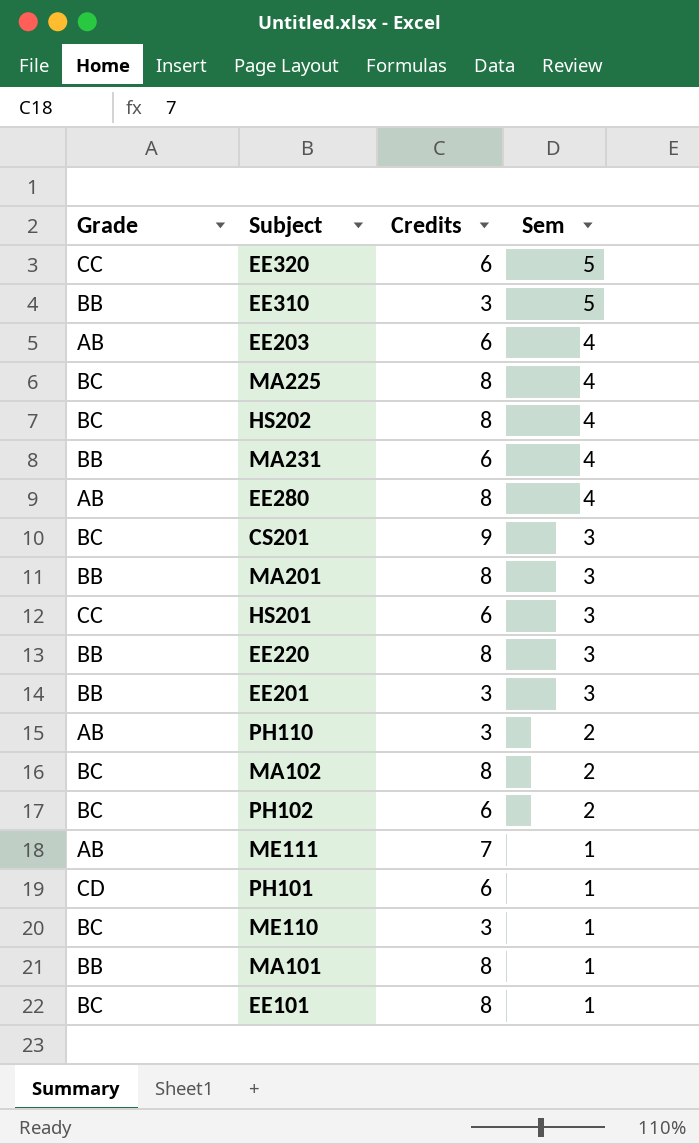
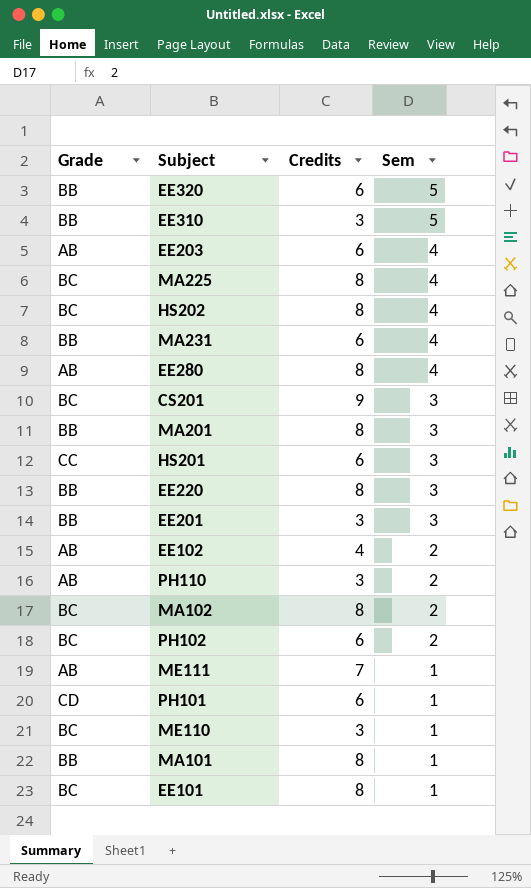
EE320 | Grade: CC -> BB
row EE102: none -> AB | 4 | 2

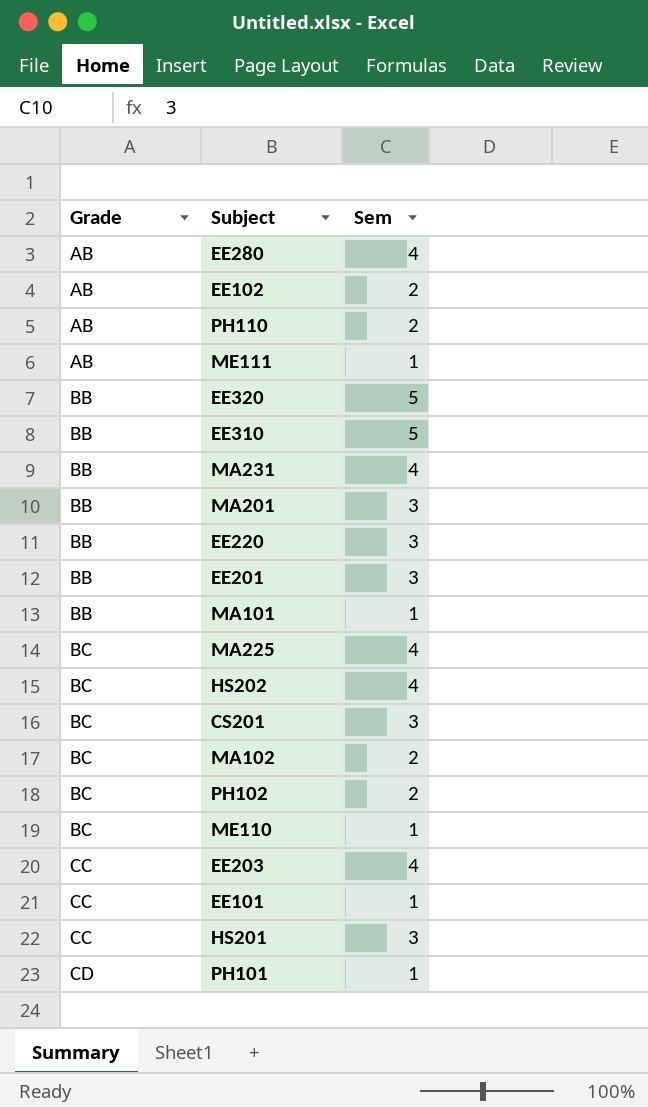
row order: Sem descending -> Grade ascending
column Credits | position: 3 -> none
EE203 | Grade: AB -> CC
EE101 | Grade: BC -> CC

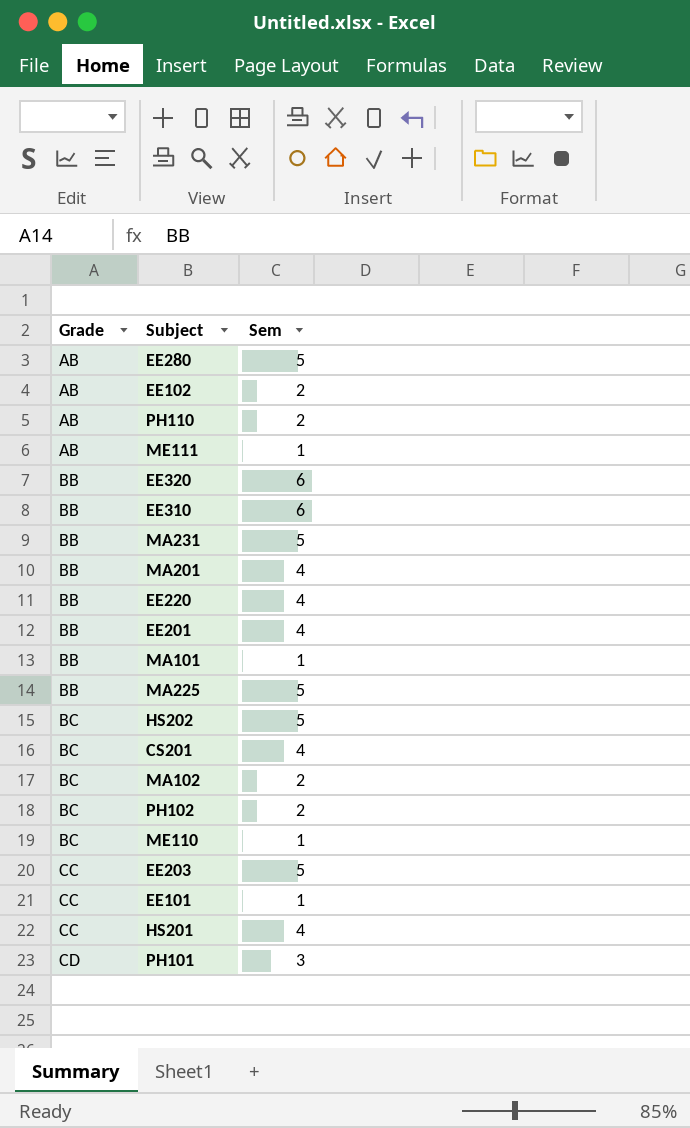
EE280 | Sem: 4 -> 5
EE320 | Sem: 5 -> 6
EE310 | Sem: 5 -> 6
MA231 | Sem: 4 -> 5
MA201 | Sem: 3 -> 4
EE220 | Sem: 3 -> 4
EE201 | Sem: 3 -> 4
MA225 | Grade: BC -> BB
MA225 | Sem: 4 -> 5
HS202 | Sem: 4 -> 5
CS201 | Sem: 3 -> 4
EE203 | Sem: 4 -> 5
HS201 | Sem: 3 -> 4
PH101 | Sem: 1 -> 3

